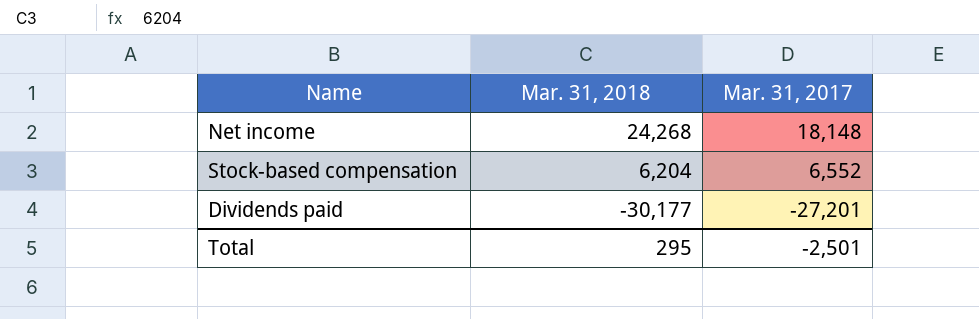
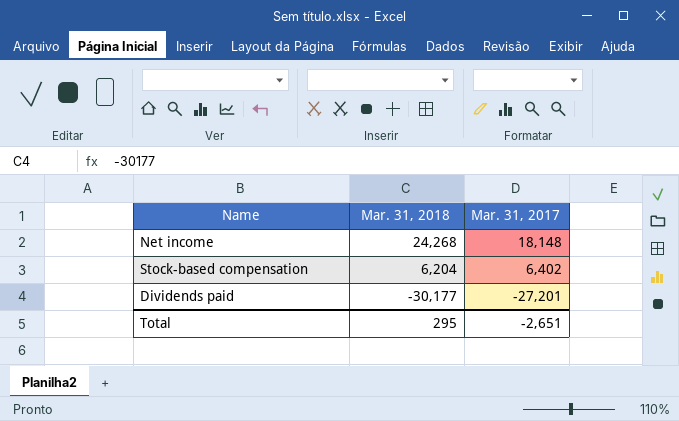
Stock-based compensation | Mar. 31, 2017: 6,552 -> 6,402
Total | Mar. 31, 2017: -2,501 -> -2,651

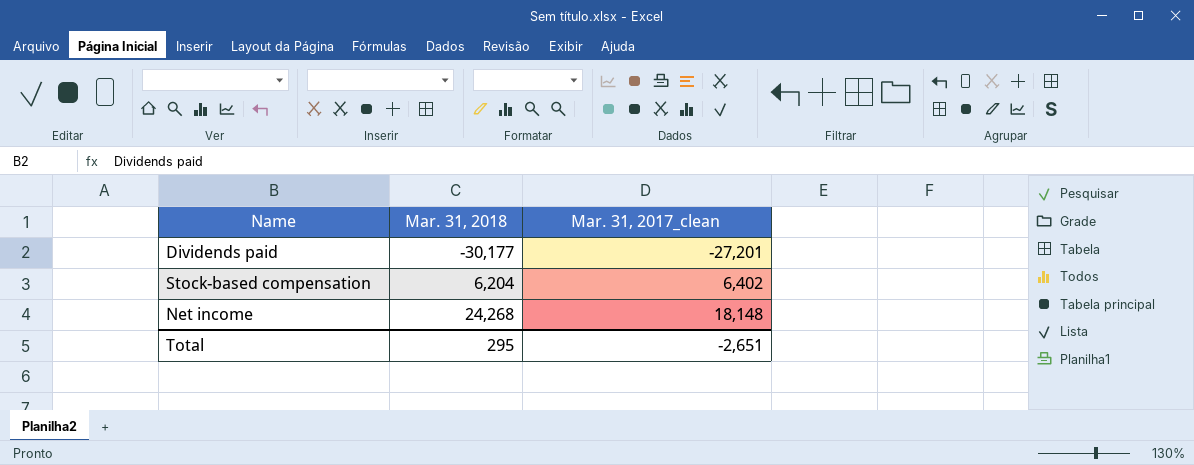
row order: Mar. 31, 2018 descending -> Mar. 31, 2018 ascending
column name: Mar. 31, 2017 -> Mar. 31, 2017_clean

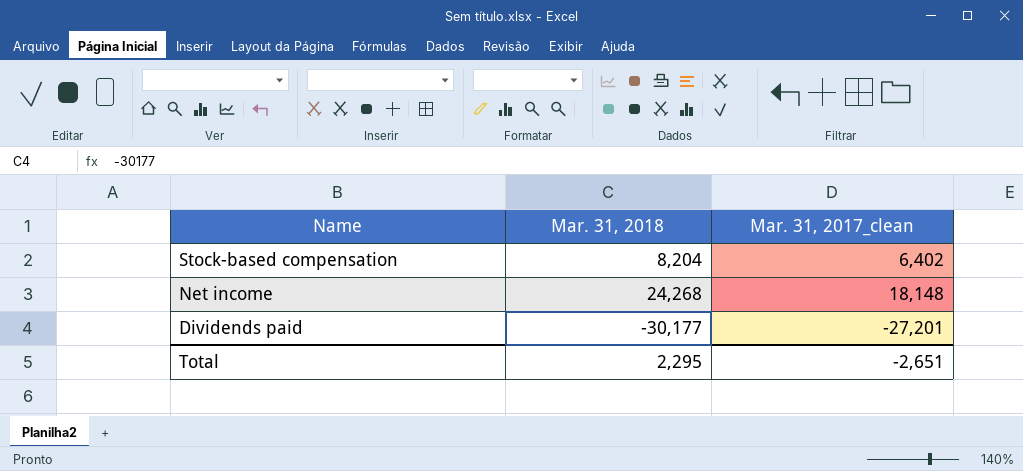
row order: Mar. 31, 2018 ascending -> Name descending
Stock-based compensation | Mar. 31, 2018: 6,204 -> 8,204
Total | Mar. 31, 2018: 295 -> 2,295

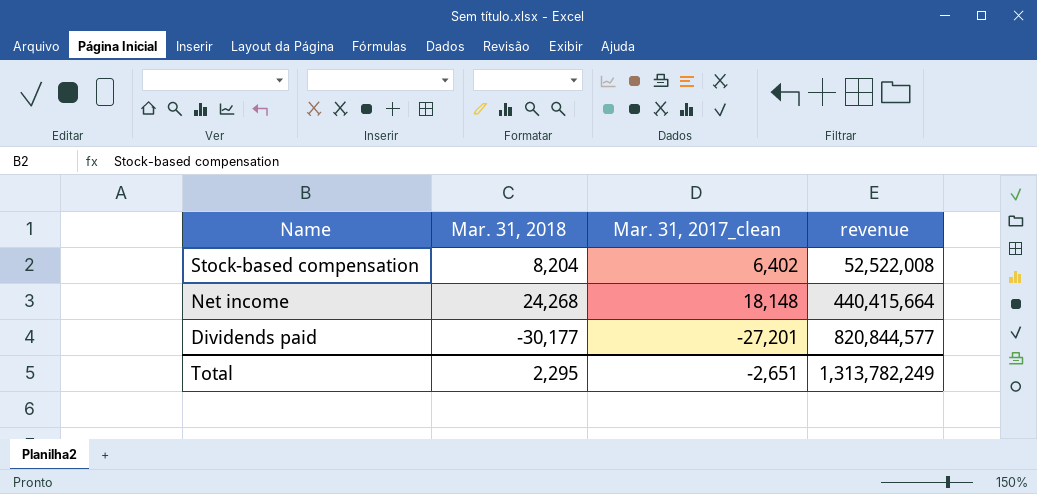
column revenue | formula: none -> [Mar. 31, 2018] * [Mar. 31, 2017_clean]

